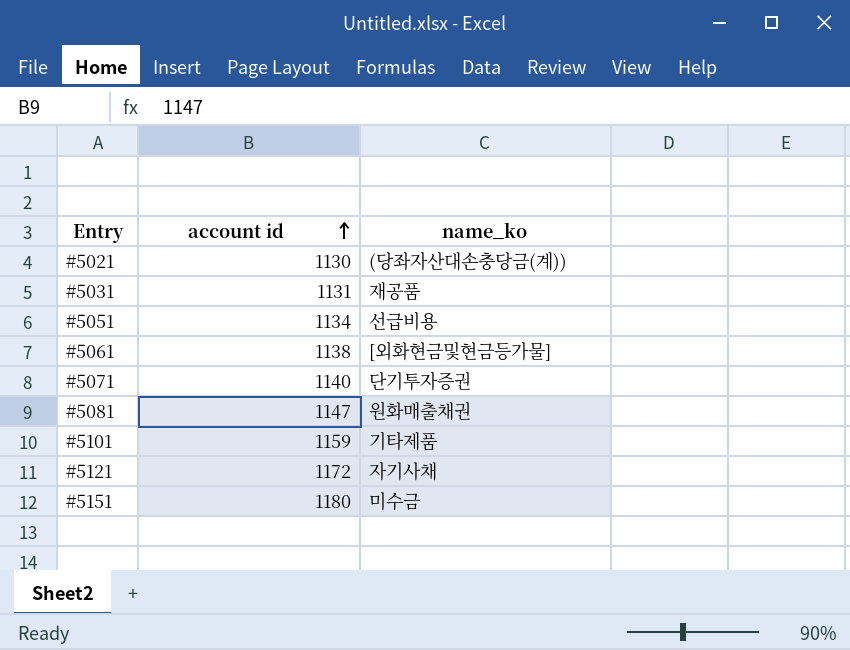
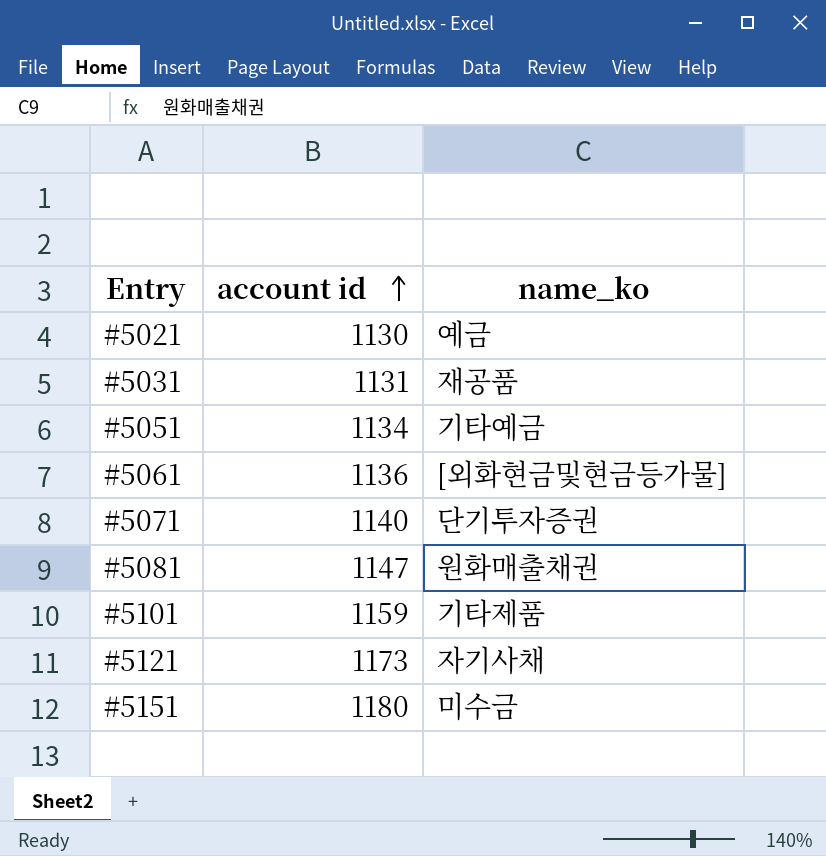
#5021 | name_ko: (당좌자산대손충당금(계)) -> 예금
#5051 | name_ko: 선급비용 -> 기타예금
#5061 | account id: 1138 -> 1136
#5121 | account id: 1172 -> 1173

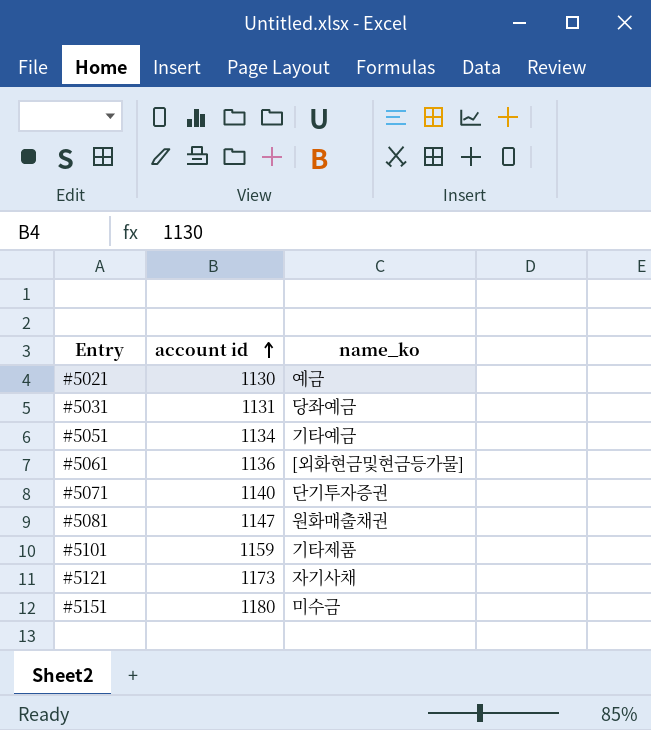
#5031 | name_ko: 재공품 -> 당좌예금

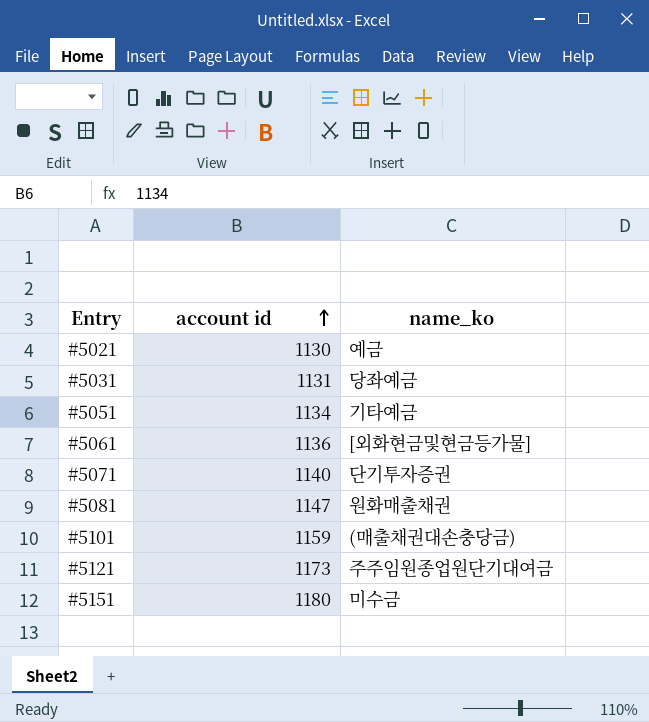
#5101 | name_ko: 기타제품 -> (매출채권대손충당금)
#5121 | name_ko: 자기사채 -> 주주임원종업원단기대여금

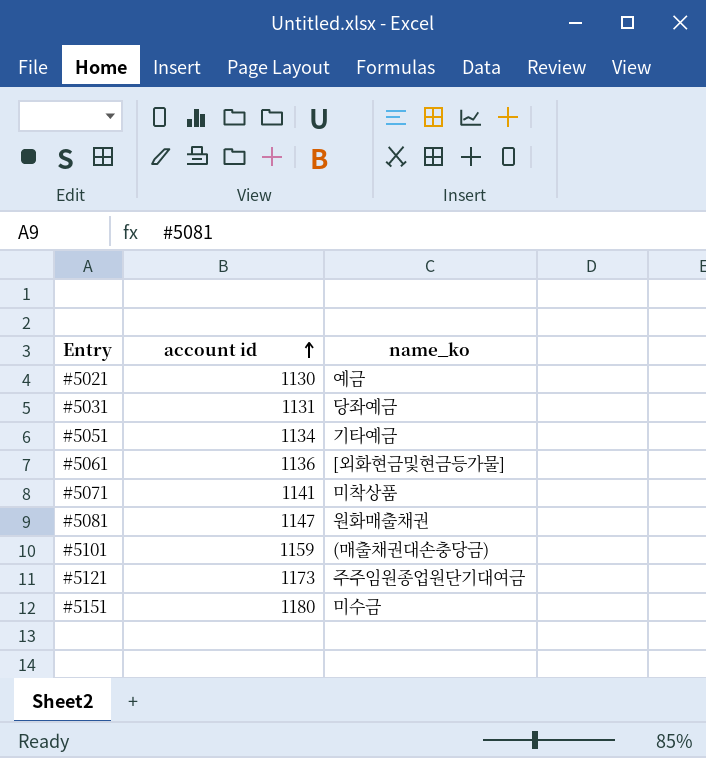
#5071 | account id: 1140 -> 1141
#5071 | name_ko: 단기투자증권 -> 미착상품

